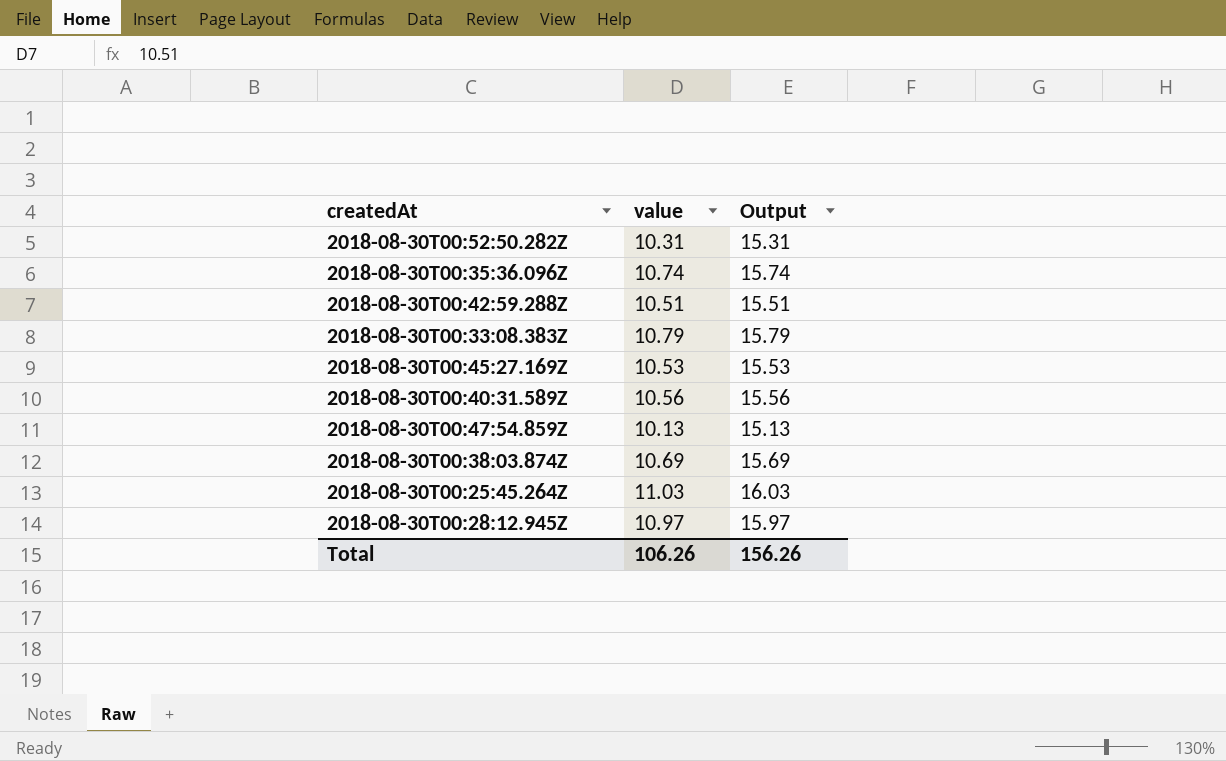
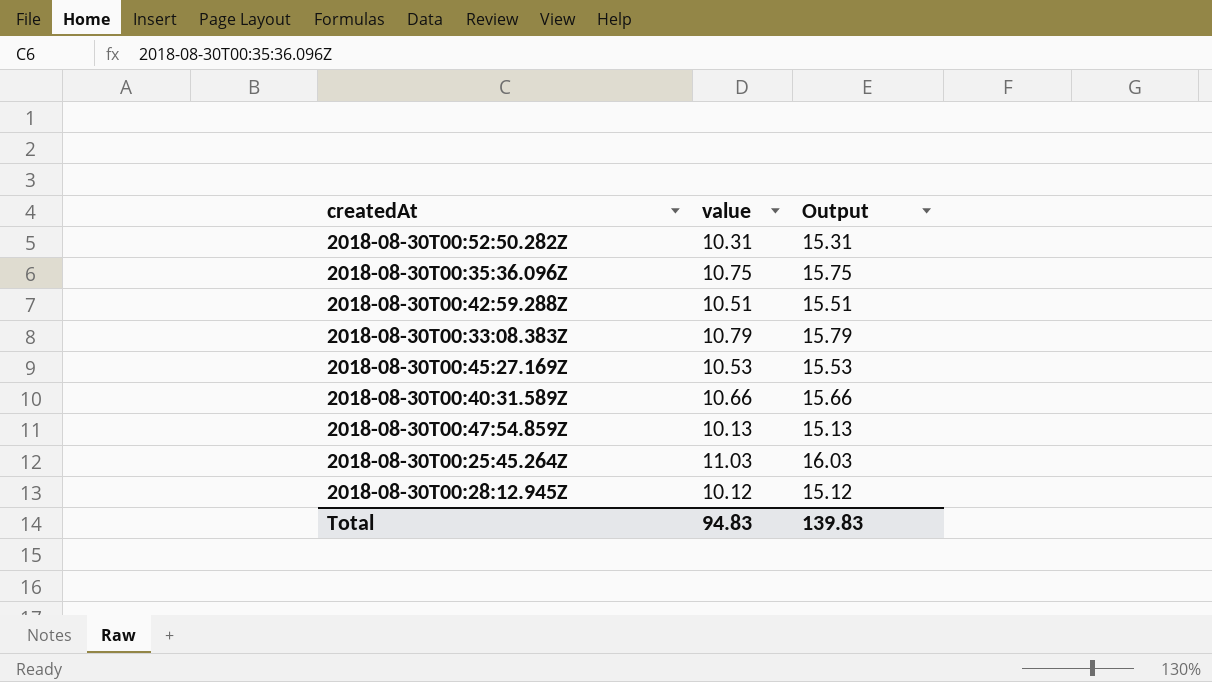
row 2018-08-30T00:38:03.874Z: 10.69 | 15.69 -> none
2018-08-30T00:35:36.096Z | value: 10.74 -> 10.75
2018-08-30T00:35:36.096Z | Output: 15.74 -> 15.75
2018-08-30T00:40:31.589Z | value: 10.56 -> 10.66
2018-08-30T00:40:31.589Z | Output: 15.56 -> 15.66
2018-08-30T00:28:12.945Z | value: 10.97 -> 10.12
2018-08-30T00:28:12.945Z | Output: 15.97 -> 15.12
Total | value: 106.26 -> 94.83
Total | Output: 156.26 -> 139.83

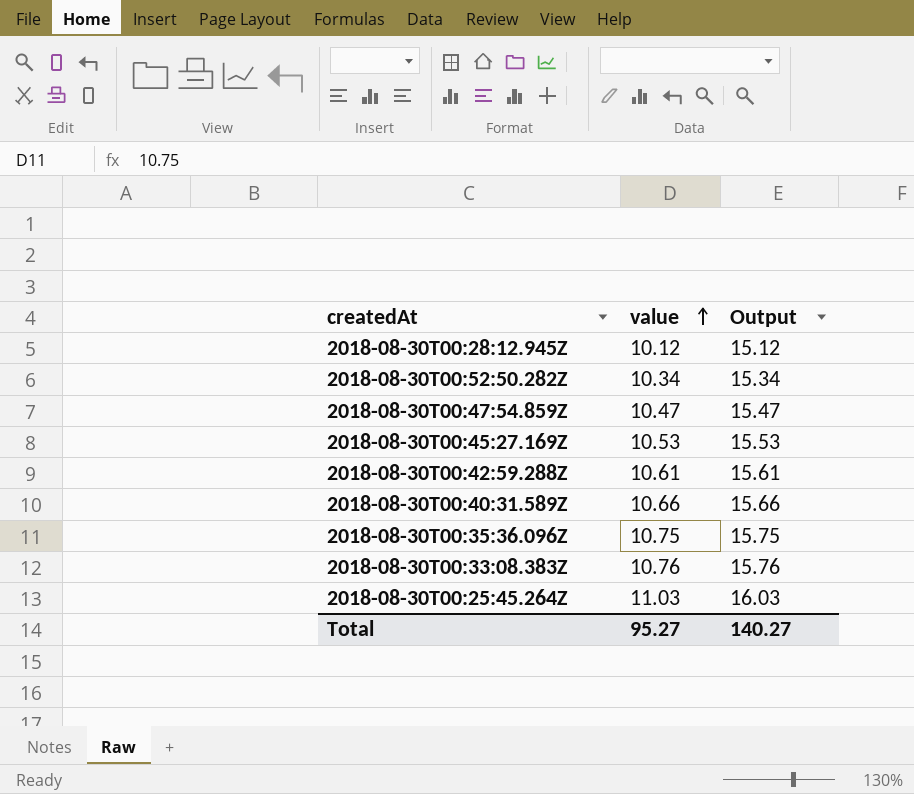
row order: none -> value ascending
2018-08-30T00:52:50.282Z | value: 10.31 -> 10.34
2018-08-30T00:52:50.282Z | Output: 15.31 -> 15.34
2018-08-30T00:47:54.859Z | value: 10.13 -> 10.47
2018-08-30T00:47:54.859Z | Output: 15.13 -> 15.47
2018-08-30T00:42:59.288Z | value: 10.51 -> 10.61
2018-08-30T00:42:59.288Z | Output: 15.51 -> 15.61
2018-08-30T00:33:08.383Z | value: 10.79 -> 10.76
2018-08-30T00:33:08.383Z | Output: 15.79 -> 15.76
Total | value: 94.83 -> 95.27
Total | Output: 139.83 -> 140.27

